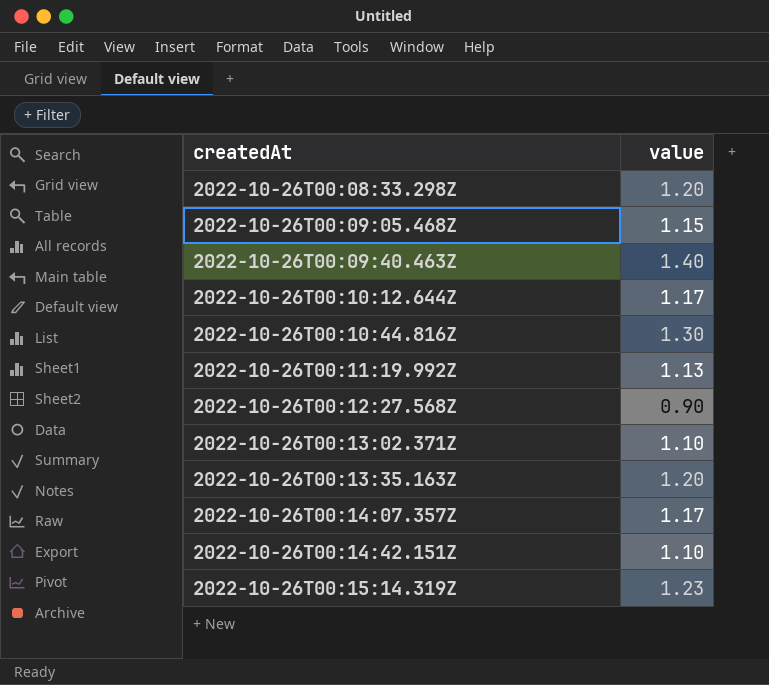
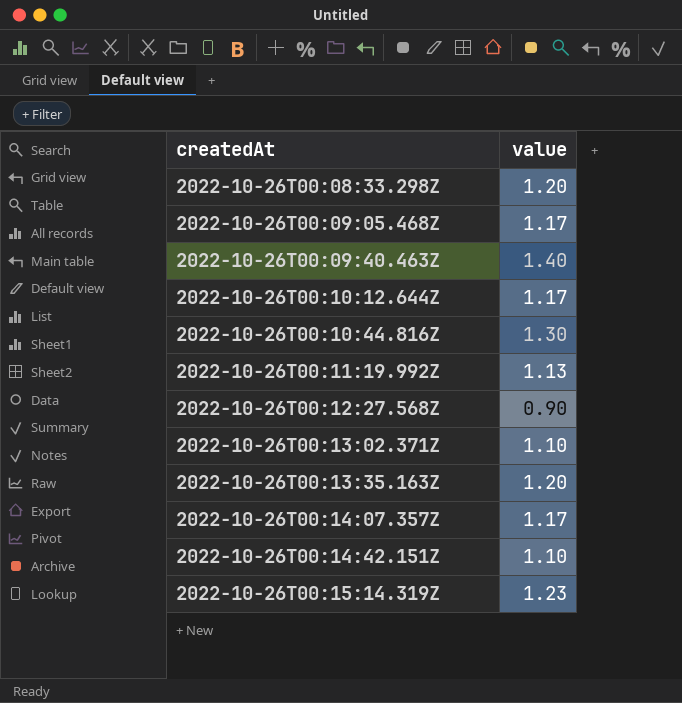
2022-10-26T00:09:05.468Z | value: 1.15 -> 1.17

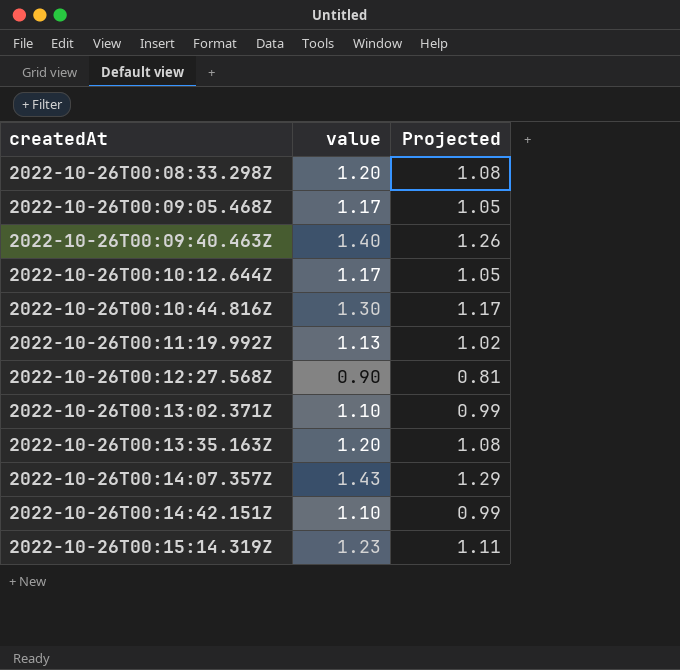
column Projected | formula: none -> [value] * 0.9
2022-10-26T00:14:07.357Z | value: 1.17 -> 1.43

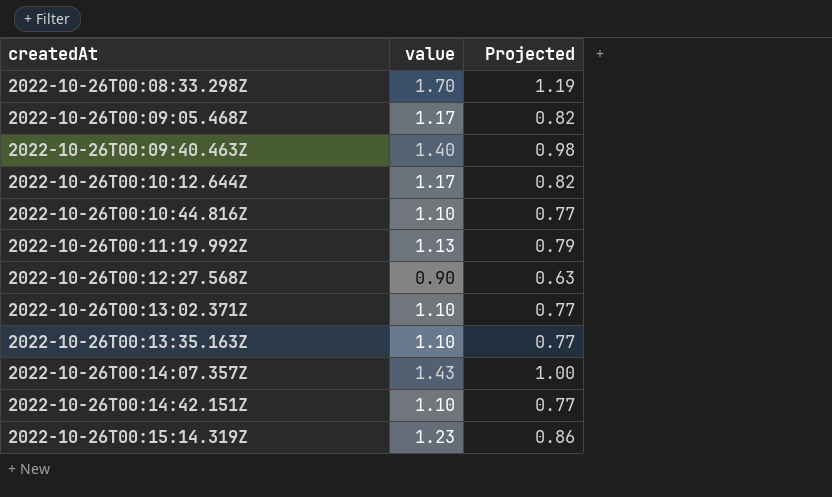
column Projected | formula: [value] * 0.9 -> [value] * 0.7
2022-10-26T00:08:33.298Z | value: 1.20 -> 1.70
2022-10-26T00:10:44.816Z | value: 1.30 -> 1.10
2022-10-26T00:13:35.163Z | value: 1.20 -> 1.10

